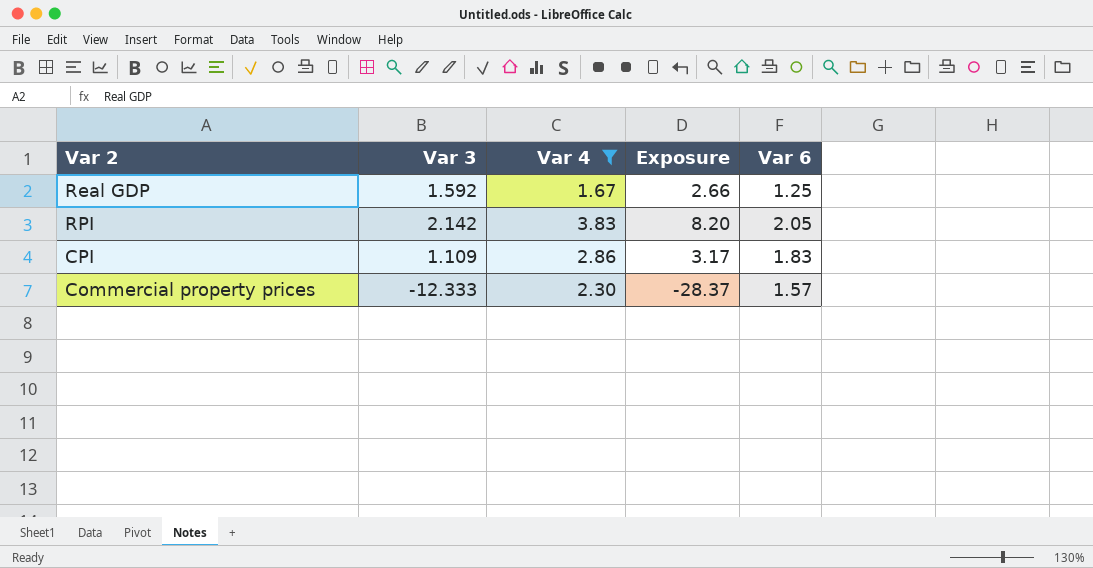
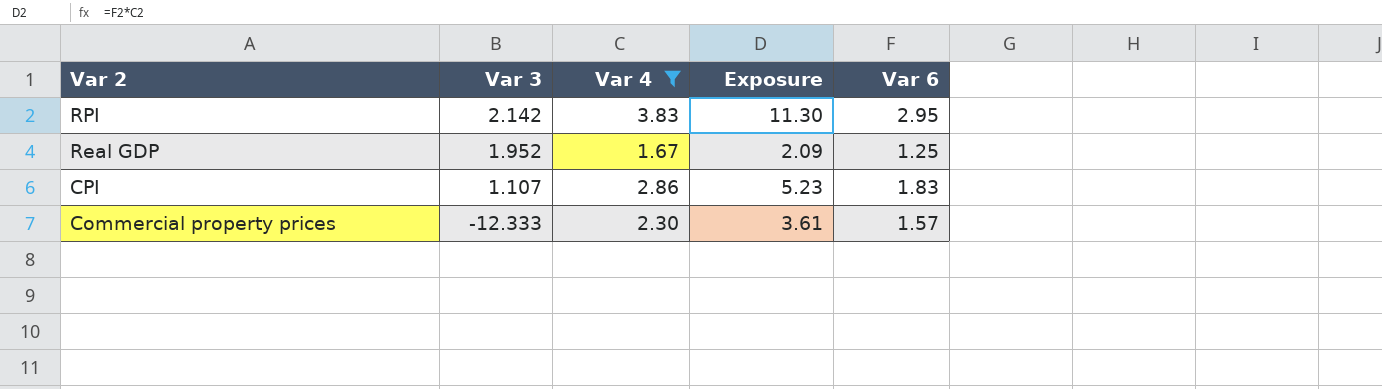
row order: none -> Var 2 descending
column Exposure | formula: [Var 3] * [Var 4] -> [Var 4] * [Var 6]
RPI | Var 6: 2.05 -> 2.95
Real GDP | Var 3: 1.592 -> 1.952
CPI | Var 3: 1.109 -> 1.107

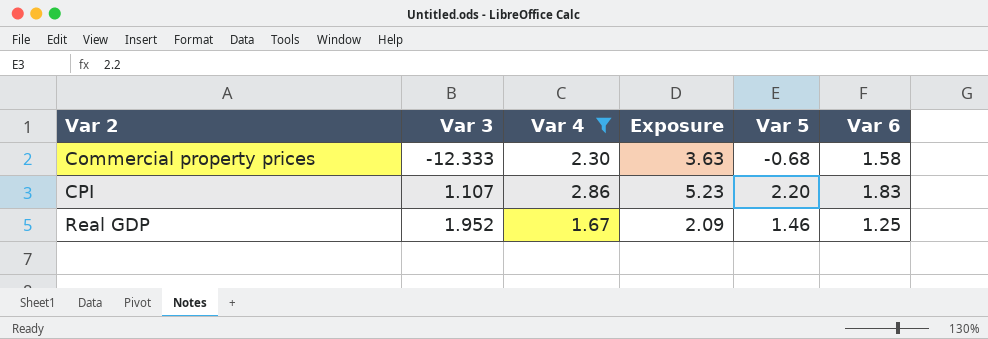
row order: Var 2 descending -> Var 2 ascending
column Var 5 | position: none -> 5
row RPI: 2.142 | 3.83 | 11.30 | 2.95 -> none
Commercial property prices | Exposure: 3.61 -> 3.63
Commercial property prices | Var 6: 1.57 -> 1.58

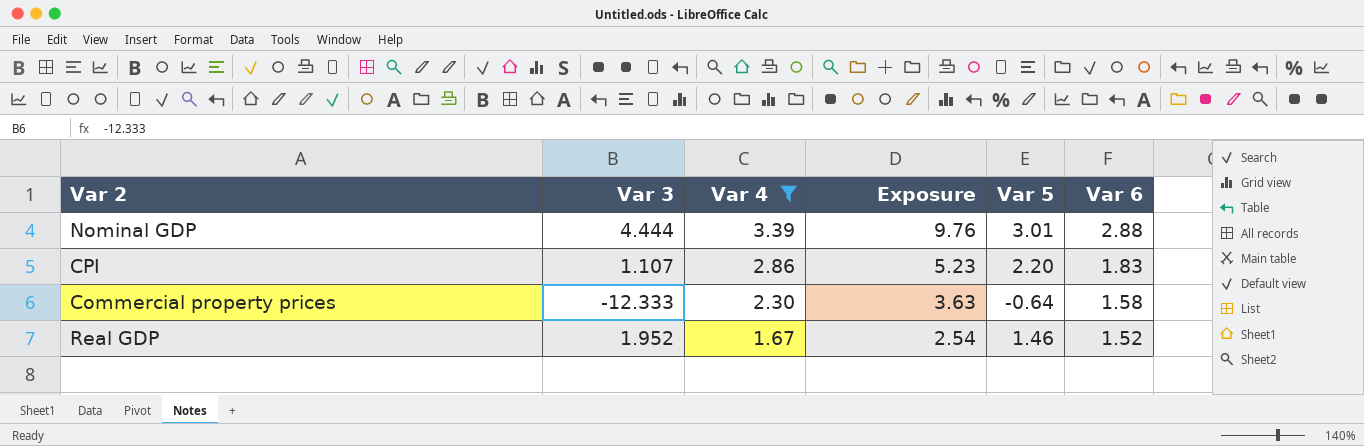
row order: Var 2 ascending -> Var 4 descending
row Nominal GDP: none -> 4.444 | 3.39 | 9.76 | 3.01 | 2.88
Commercial property prices | Var 5: -0.68 -> -0.64
Real GDP | Exposure: 2.09 -> 2.54
Real GDP | Var 6: 1.25 -> 1.52

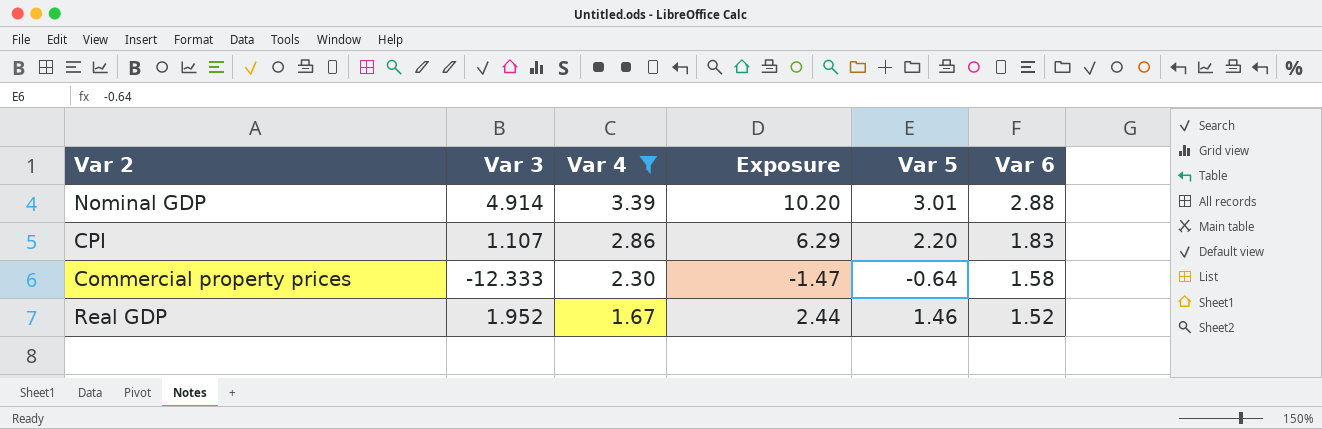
column Exposure | formula: [Var 4] * [Var 6] -> [Var 4] * [Var 5]
Nominal GDP | Var 3: 4.444 -> 4.914

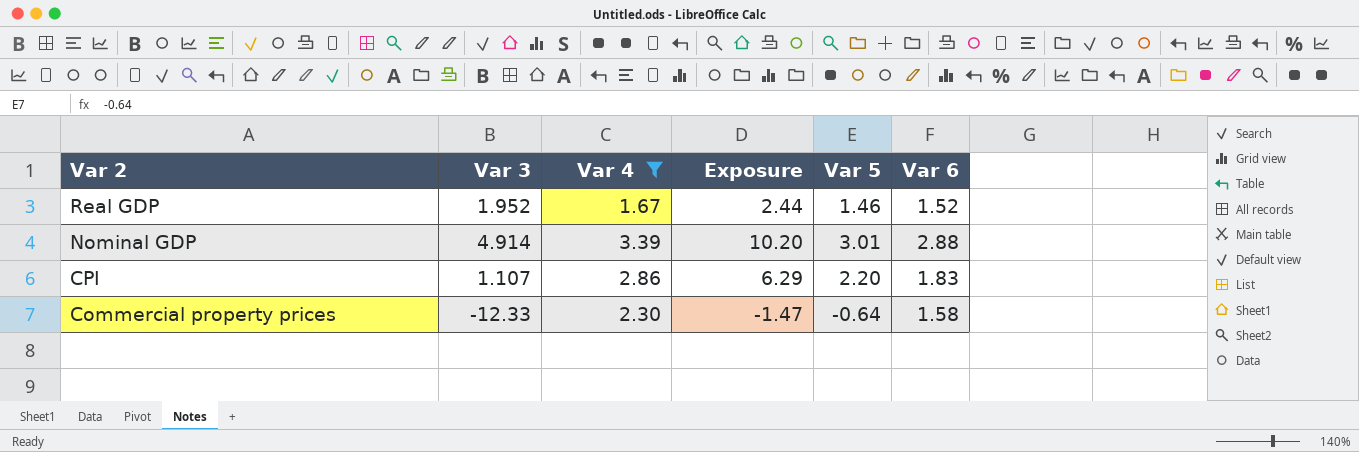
row order: Var 4 descending -> Var 2 descending
Commercial property prices | Var 3: -12.333 -> -12.33

